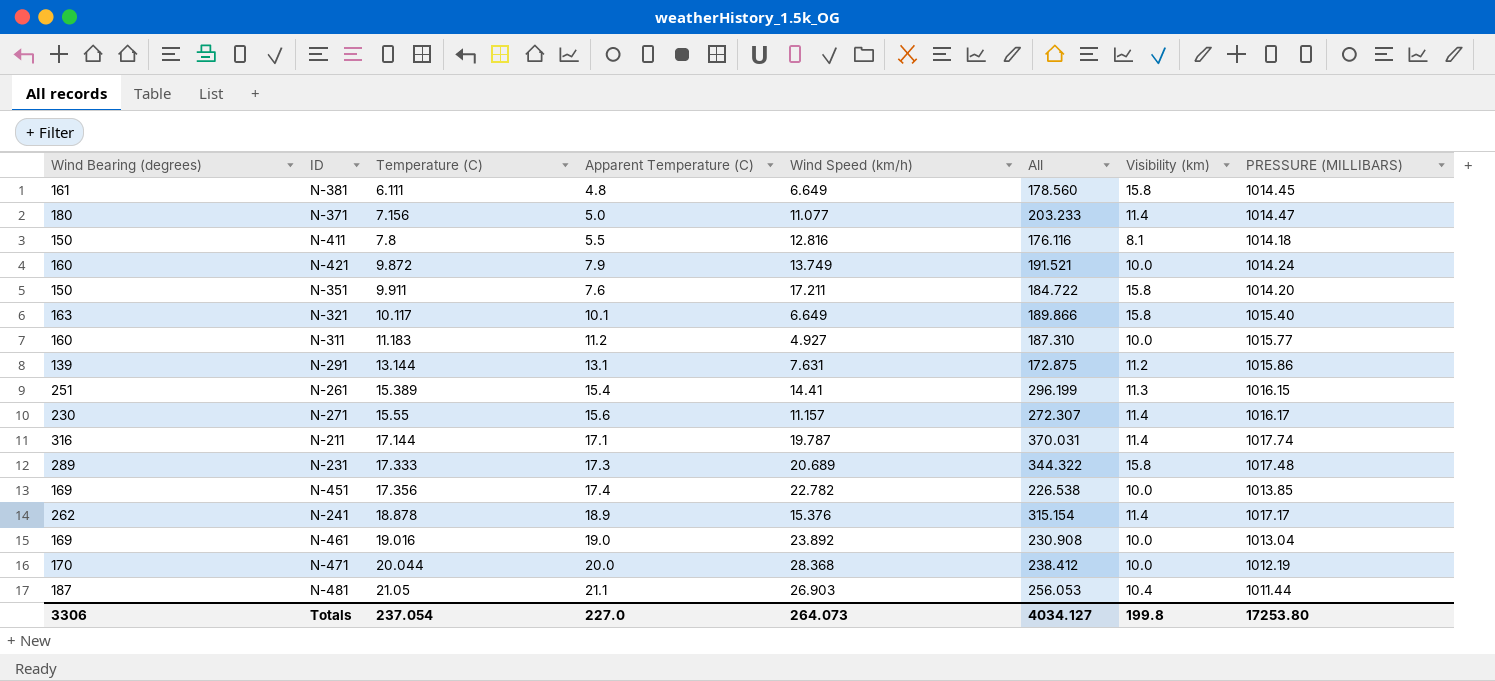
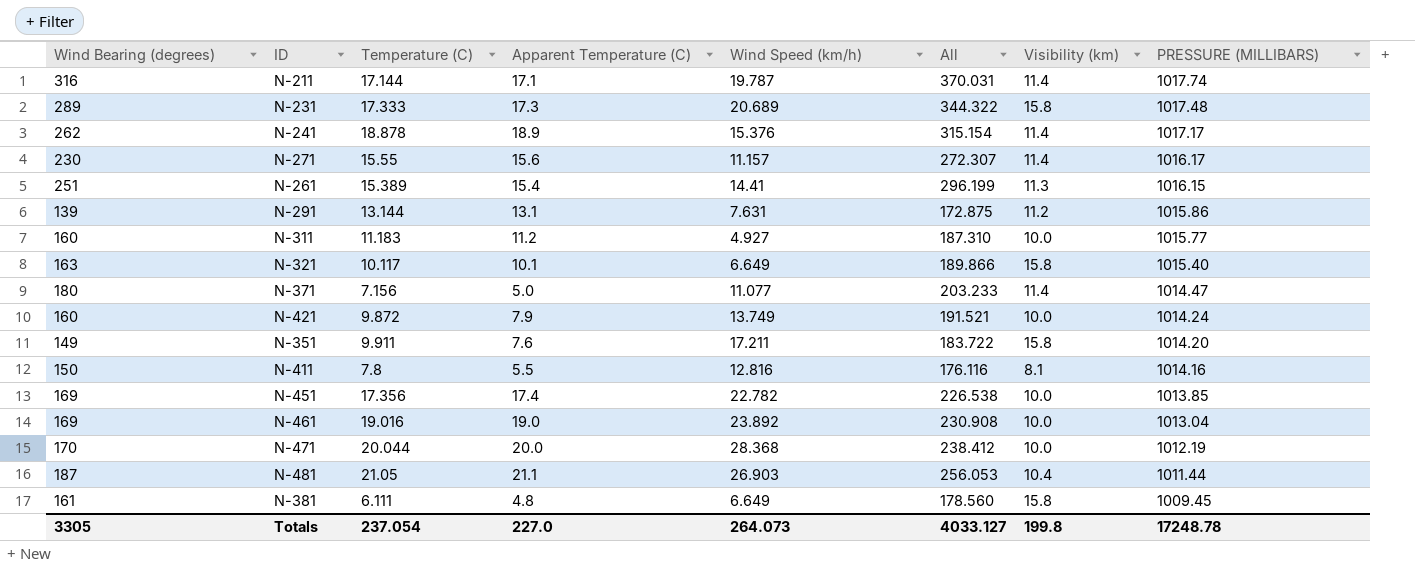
row order: Temperature (C) ascending -> PRESSURE (MILLIBARS) descending
N-351 | Wind Bearing (degrees): 150 -> 149
N-351 | All: 184.722 -> 183.722
N-411 | PRESSURE (MILLIBARS): 1014.18 -> 1014.16
N-381 | PRESSURE (MILLIBARS): 1014.45 -> 1009.45
Totals | Wind Bearing (degrees): 3306 -> 3305
Totals | All: 4034.127 -> 4033.127
Totals | PRESSURE (MILLIBARS): 17253.80 -> 17248.78

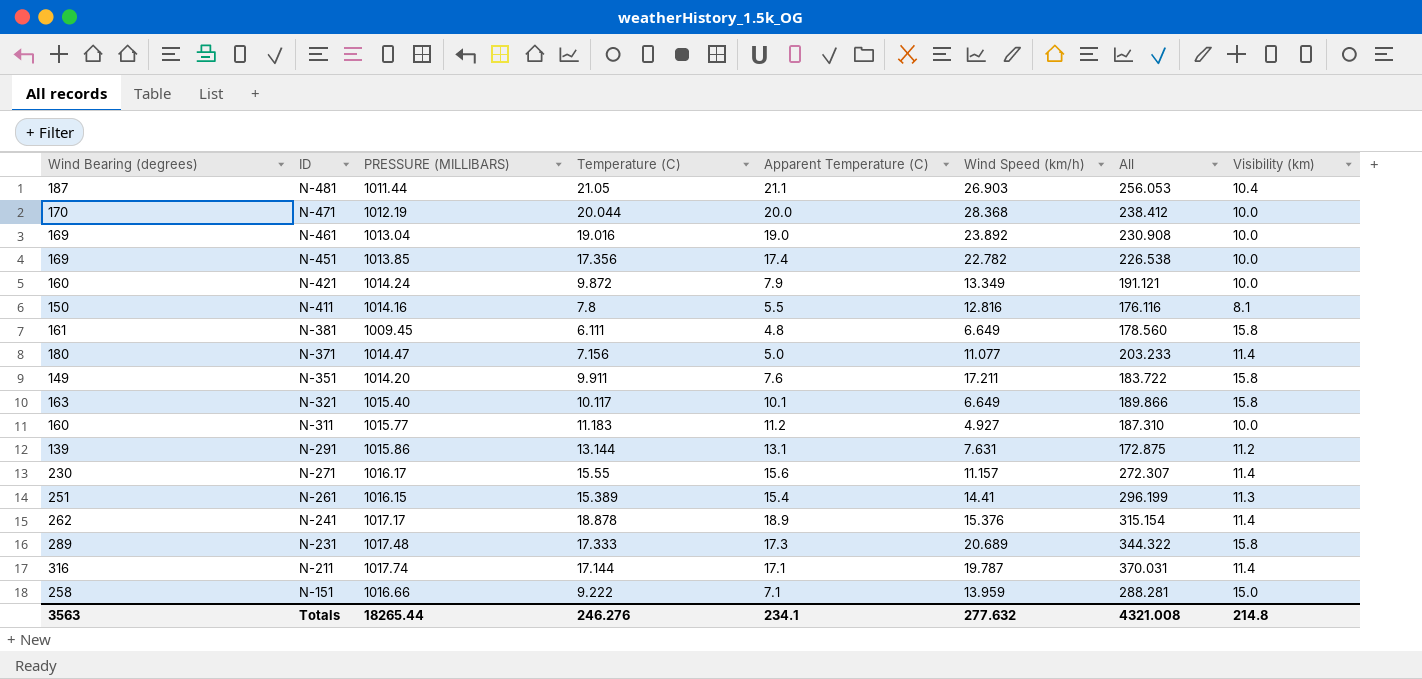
row order: PRESSURE (MILLIBARS) descending -> ID descending
column PRESSURE (MILLIBARS) | position: 8 -> 3
N-421 | Wind Speed (km/h): 13.749 -> 13.349
N-421 | All: 191.521 -> 191.121
row N-151: none -> 258 | 1016.66 | 9.222 | 7.1 | 13.959 | 288.281 | 15.0
Totals | Wind Bearing (degrees): 3305 -> 3563
Totals | PRESSURE (MILLIBARS): 17248.78 -> 18265.44
Totals | Temperature (C): 237.054 -> 246.276
Totals | Apparent Temperature (C): 227.0 -> 234.1
Totals | Wind Speed (km/h): 264.073 -> 277.632
Totals | All: 4033.127 -> 4321.008
Totals | Visibility (km): 199.8 -> 214.8

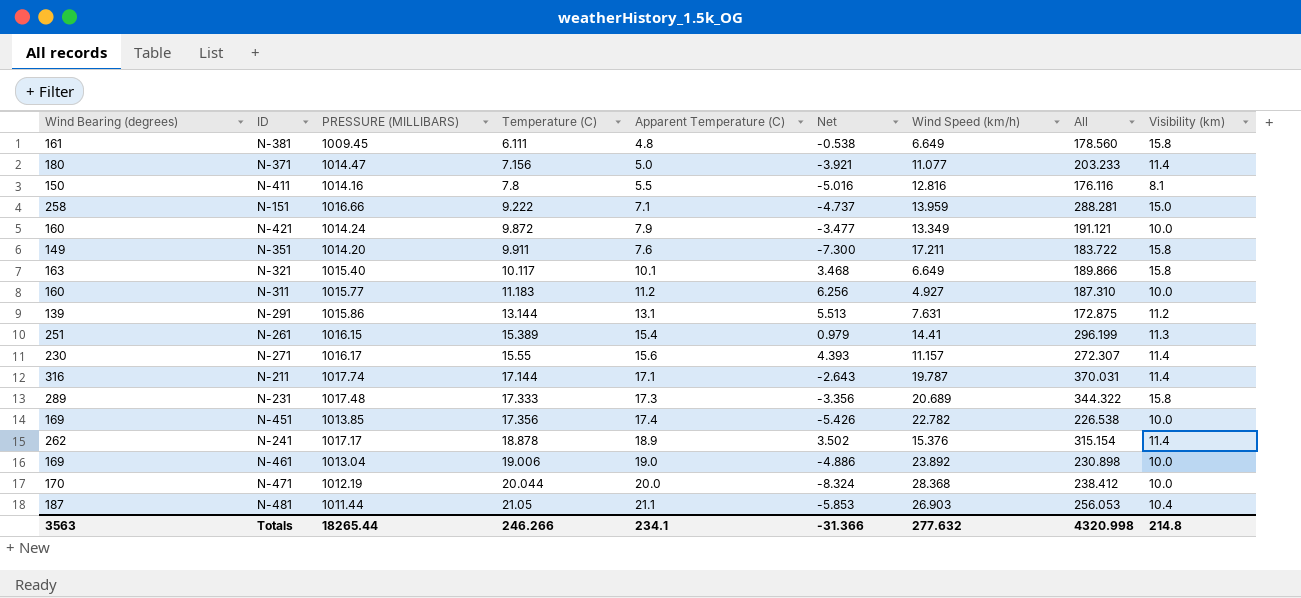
row order: ID descending -> Temperature (C) ascending
column Net | formula: none -> [Temperature (C)] - [Wind Speed (km/h)]
N-461 | Temperature (C): 19.016 -> 19.006
N-461 | All: 230.908 -> 230.898
Totals | Temperature (C): 246.276 -> 246.266
Totals | All: 4321.008 -> 4320.998

